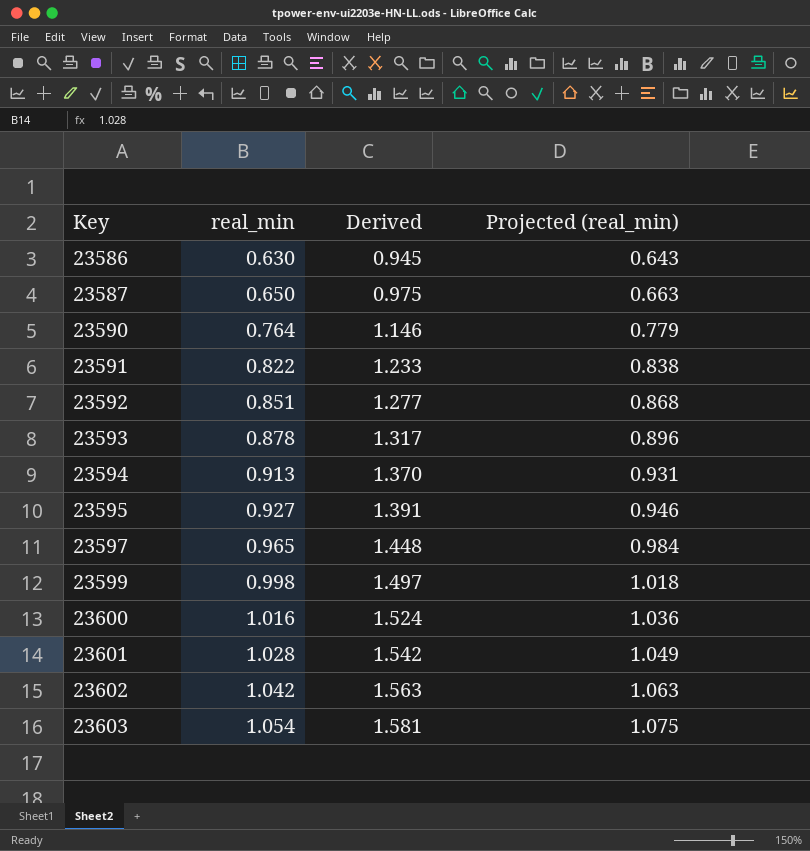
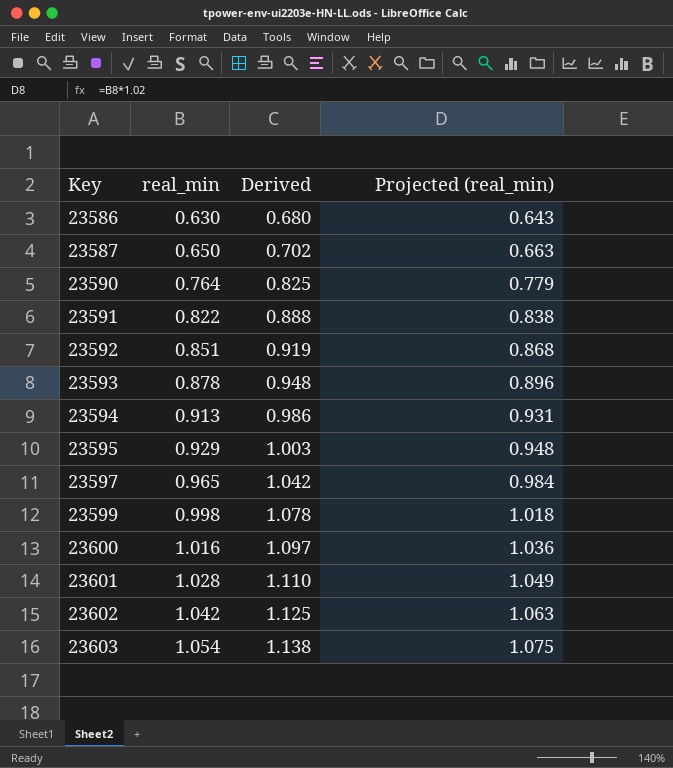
column Derived | formula: [real_min] * 1.5 -> [real_min] * 1.08
23595 | real_min: 0.927 -> 0.929
23595 | Projected (real_min): 0.946 -> 0.948

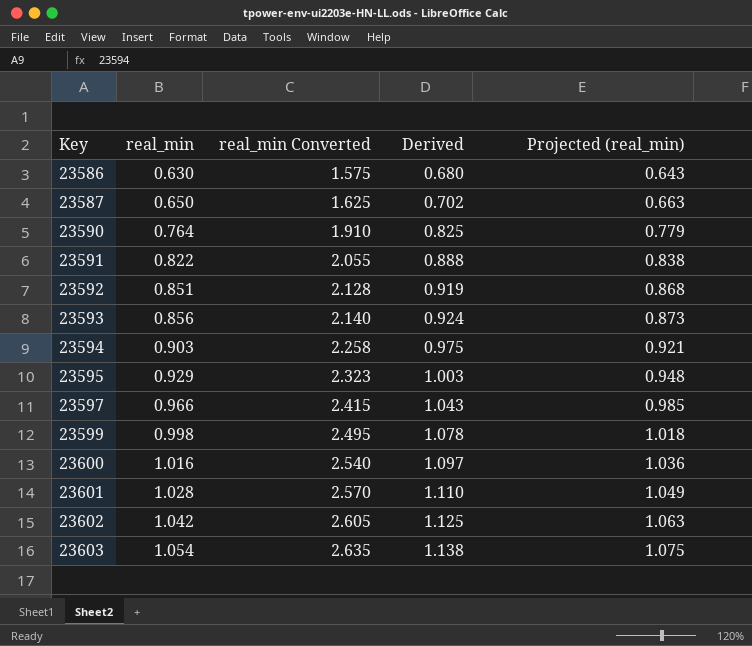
column real_min Converted | formula: none -> [real_min] * 2.5
23593 | real_min: 0.878 -> 0.856
23593 | Derived: 0.948 -> 0.924
23593 | Projected (real_min): 0.896 -> 0.873
23594 | real_min: 0.913 -> 0.903
23594 | Derived: 0.986 -> 0.975
23594 | Projected (real_min): 0.931 -> 0.921
23597 | real_min: 0.965 -> 0.966
23597 | Derived: 1.042 -> 1.043
23597 | Projected (real_min): 0.984 -> 0.985

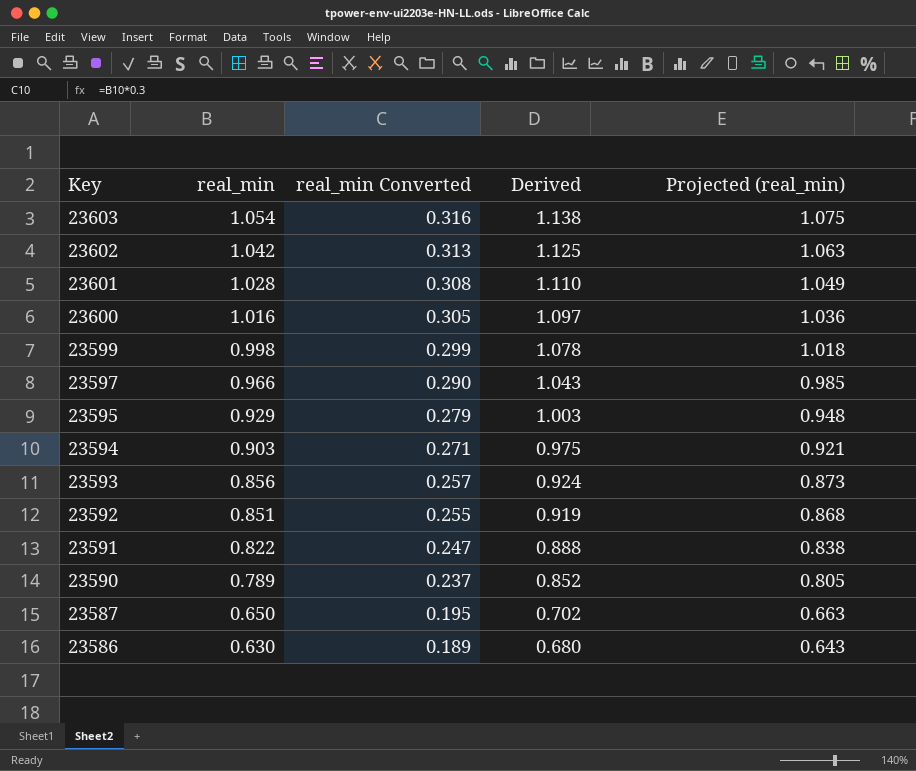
row order: Key ascending -> Key descending
column real_min Converted | formula: [real_min] * 2.5 -> [real_min] * 0.3
23590 | real_min: 0.764 -> 0.789
23590 | Derived: 0.825 -> 0.852
23590 | Projected (real_min): 0.779 -> 0.805

